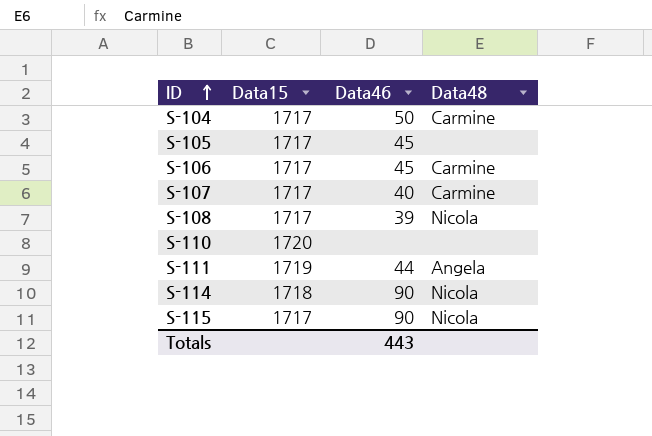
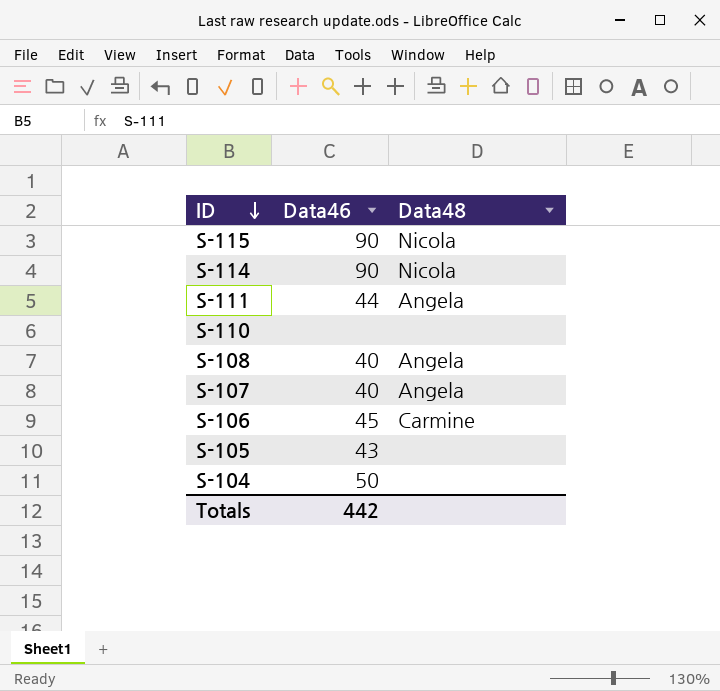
row order: ID ascending -> ID descending
column Data15 | position: 2 -> none
S-108 | Data46: 39 -> 40
S-108 | Data48: Nicola -> Angela
S-107 | Data48: Carmine -> Angela
S-105 | Data46: 45 -> 43
S-104 | Data48: Carmine -> none
Totals | Data46: 443 -> 442

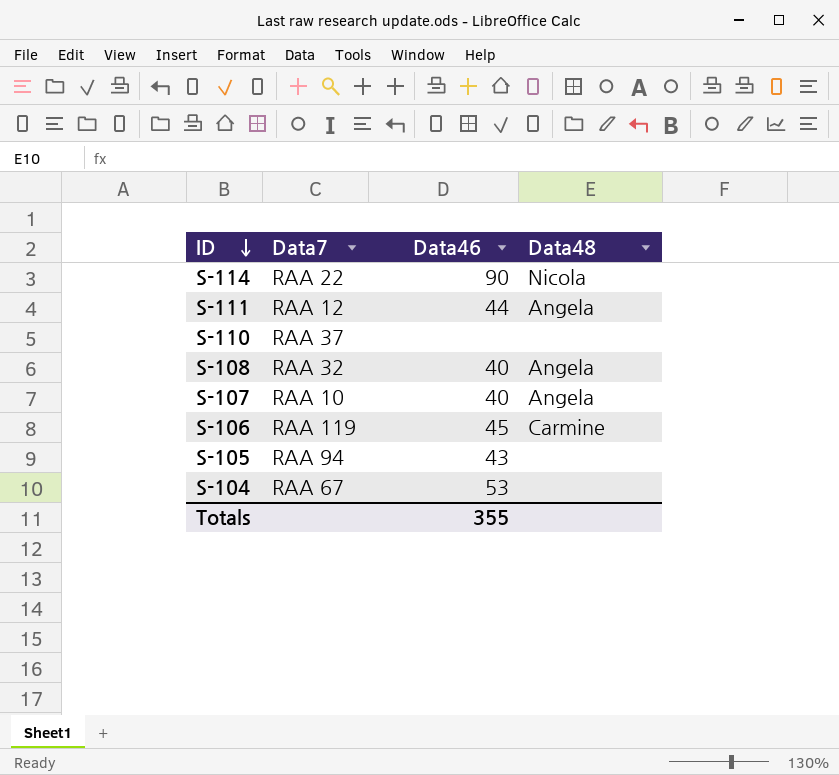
column Data7 | position: none -> 2
row S-115: 90 | Nicola -> none
S-104 | Data46: 50 -> 53
Totals | Data46: 442 -> 355

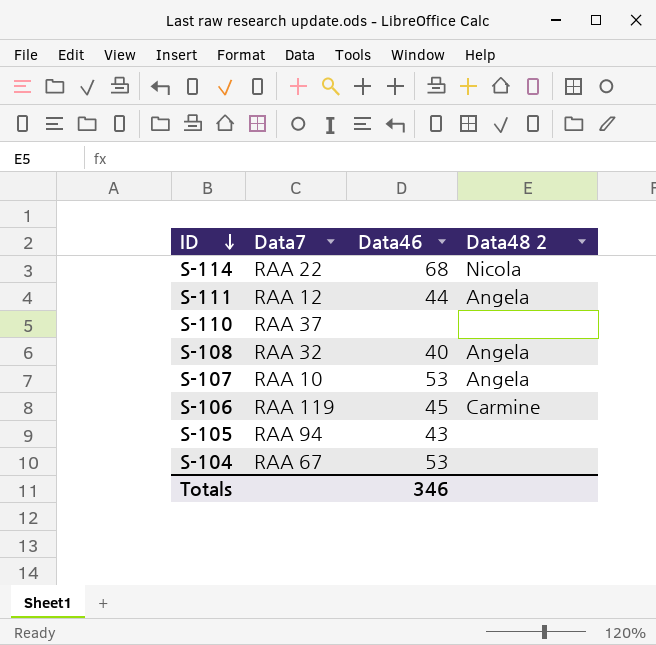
column name: Data48 -> Data48 2
S-114 | Data46: 90 -> 68
S-107 | Data46: 40 -> 53
Totals | Data46: 355 -> 346

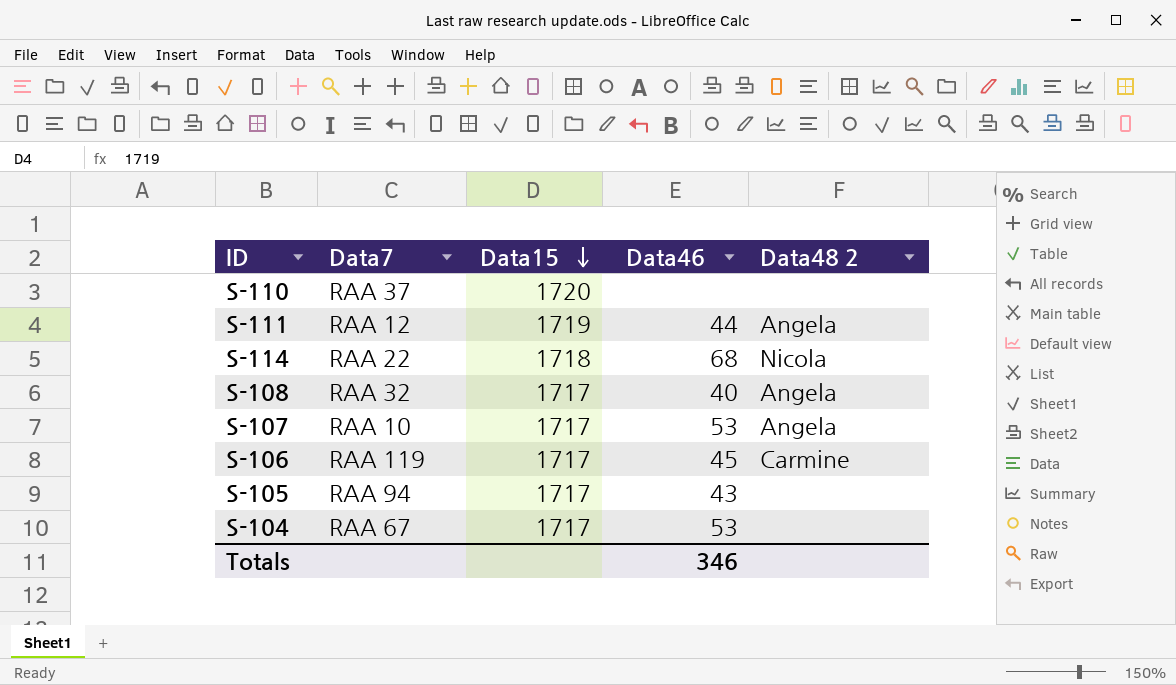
row order: ID descending -> Data15 descending
column Data15 | position: none -> 3

